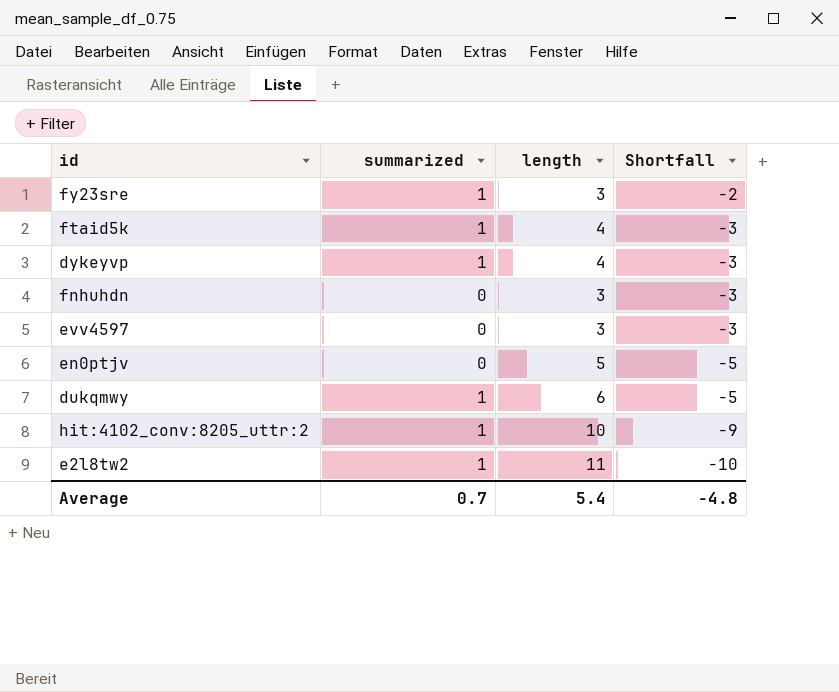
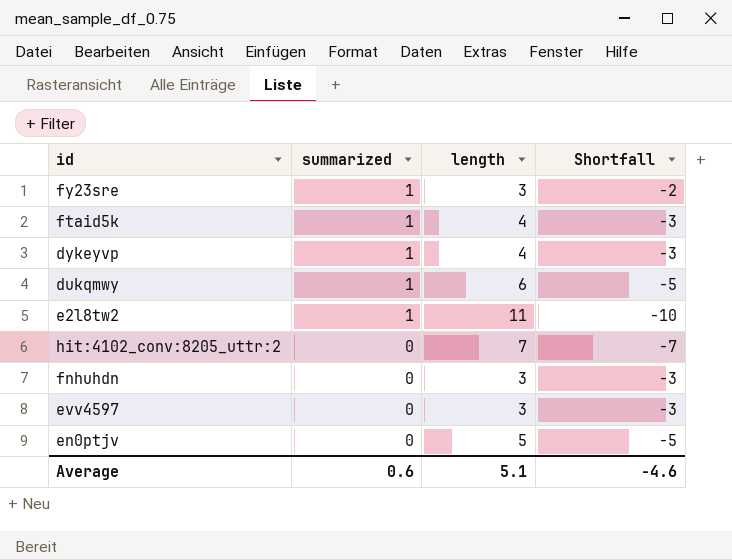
row order: Shortfall descending -> summarized descending
hit:4102_conv:8205_uttr:2 | summarized: 1 -> 0
hit:4102_conv:8205_uttr:2 | length: 10 -> 7
hit:4102_conv:8205_uttr:2 | Shortfall: -9 -> -7
Average | summarized: 0.7 -> 0.6
Average | length: 5.4 -> 5.1
Average | Shortfall: -4.8 -> -4.6

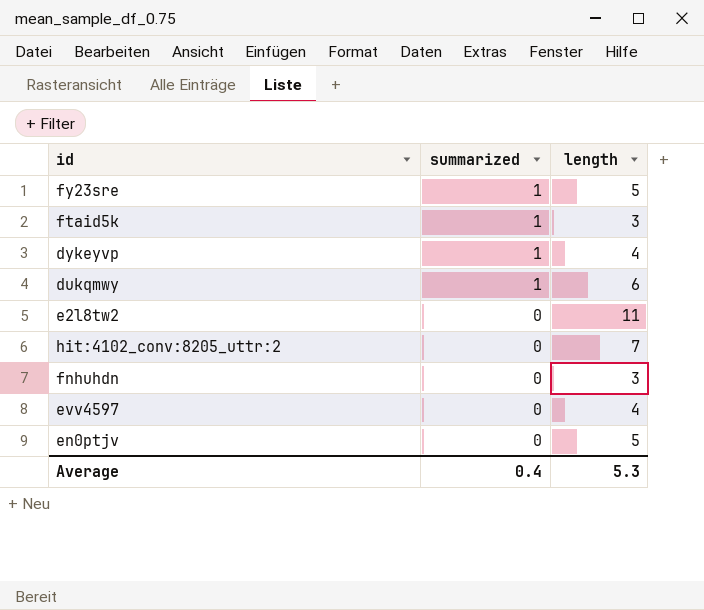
column Shortfall | formula: [summarized] - [length] -> none
fy23sre | length: 3 -> 5
ftaid5k | length: 4 -> 3
e2l8tw2 | summarized: 1 -> 0
evv4597 | length: 3 -> 4
Average | summarized: 0.6 -> 0.4
Average | length: 5.1 -> 5.3

